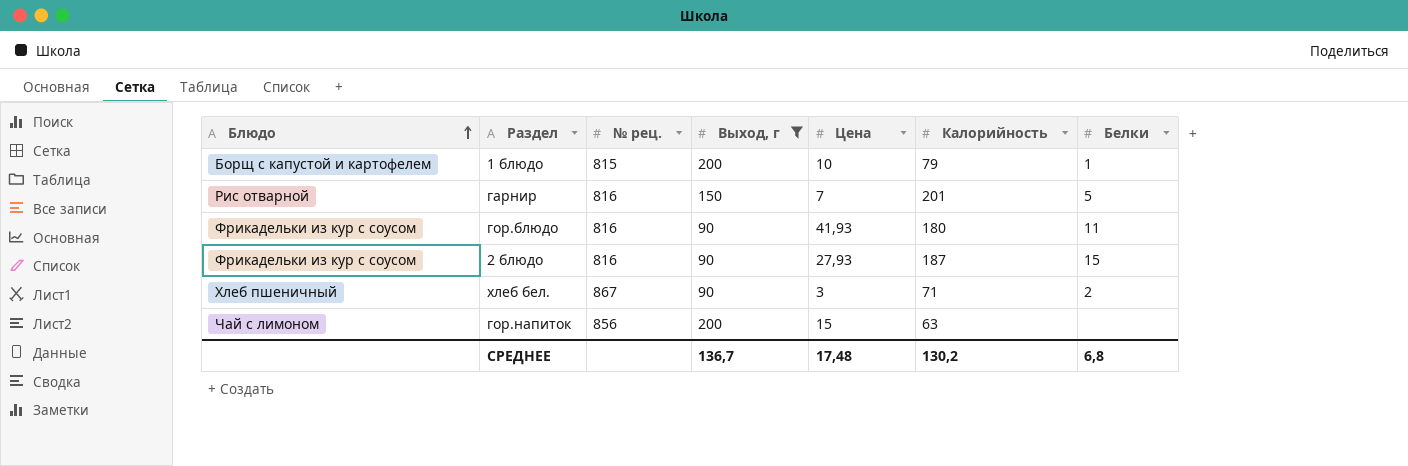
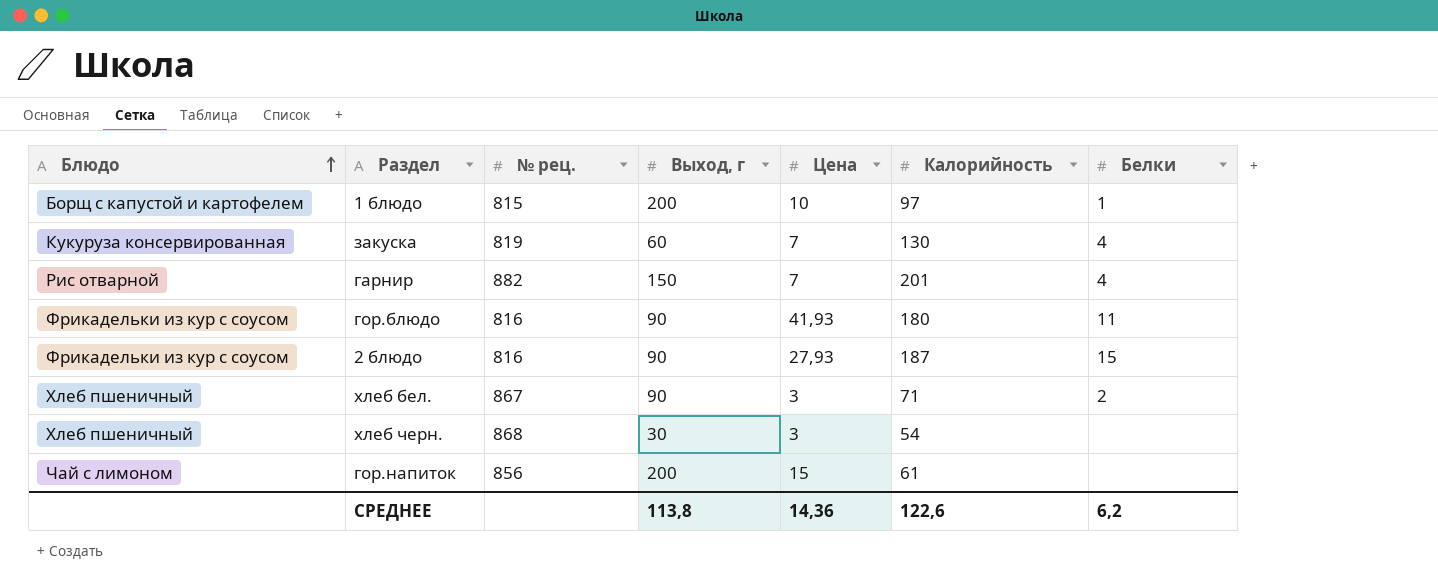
filter: Выход, г >= 90 -> none
1 блюдо | Калорийность: 79 -> 97
гарнир | № рец.: 816 -> 882
гарнир | Белки: 5 -> 4
гор.напиток | Калорийность: 63 -> 61
СРЕДНЕЕ | Выход, г: 136,7 -> 113,8
СРЕДНЕЕ | Цена: 17,48 -> 14,36
СРЕДНЕЕ | Калорийность: 130,2 -> 122,6
СРЕДНЕЕ | Белки: 6,8 -> 6,2

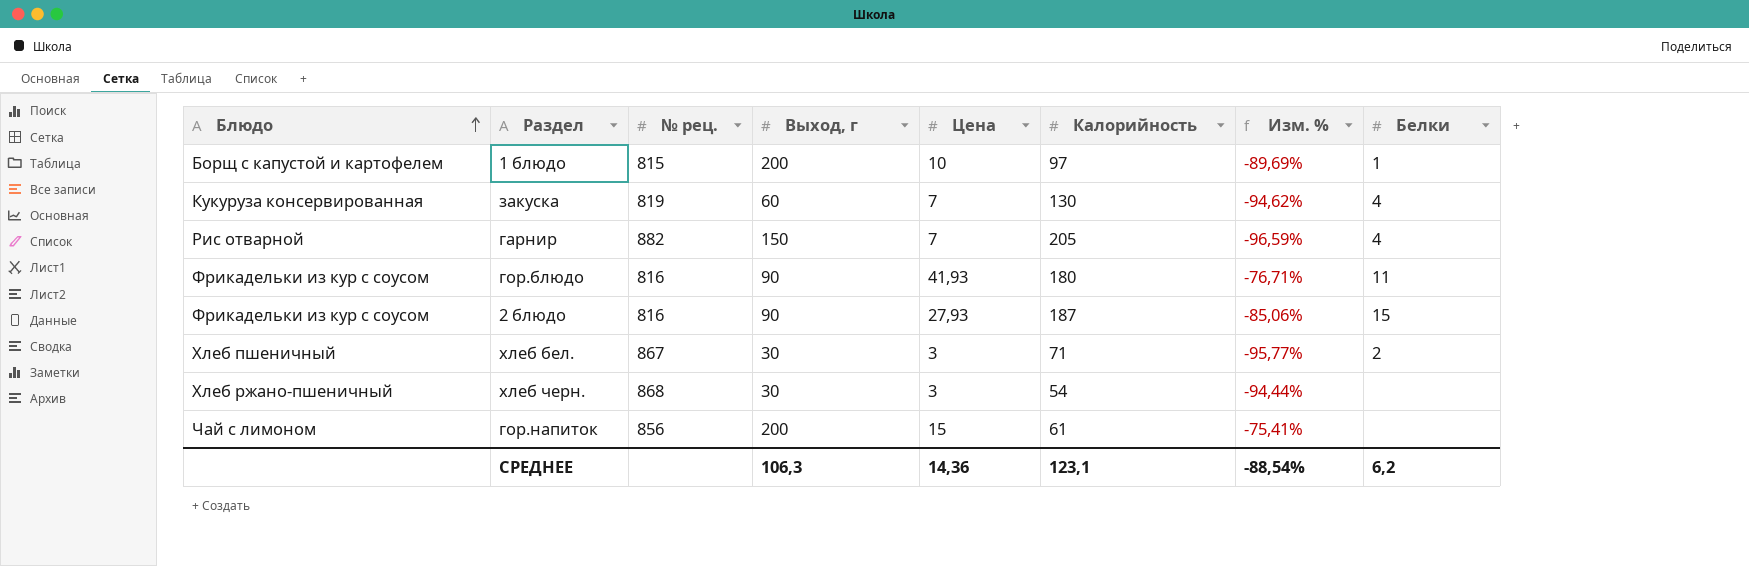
column Изм. % | formula: none -> ([Цена] - [Калорийность]) / [Калорийность]
гарнир | Калорийность: 201 -> 205
хлеб бел. | Выход, г: 90 -> 30
хлеб черн. | Блюдо: Хлеб пшеничный -> Хлеб ржано-пшеничный
СРЕДНЕЕ | Выход, г: 113,8 -> 106,3
СРЕДНЕЕ | Калорийность: 122,6 -> 123,1

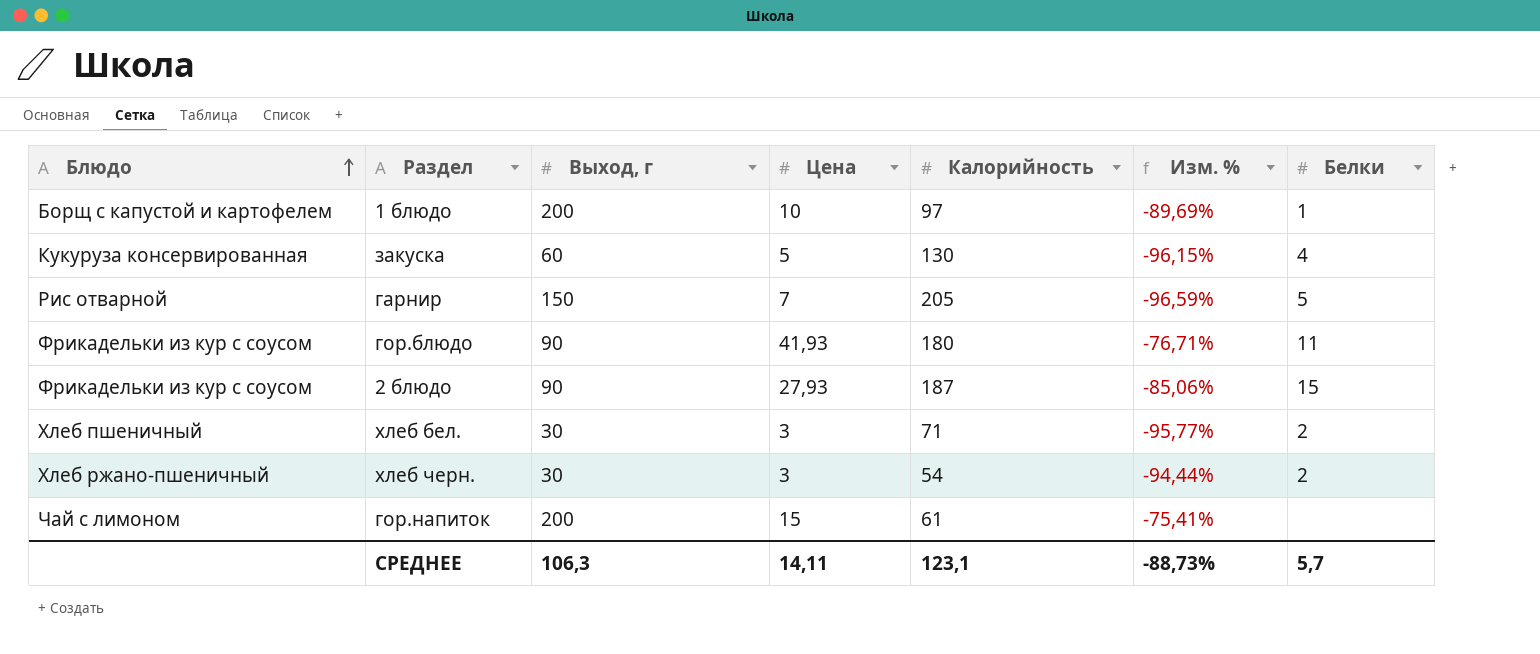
column № рец. | position: 3 -> none
закуска | Цена: 7 -> 5
закуска | Изм. %: -94,62% -> -96,15%
гарнир | Белки: 4 -> 5
хлеб черн. | Белки: none -> 2
СРЕДНЕЕ | Цена: 14,36 -> 14,11
СРЕДНЕЕ | Изм. %: -88,54% -> -88,73%
СРЕДНЕЕ | Белки: 6,2 -> 5,7

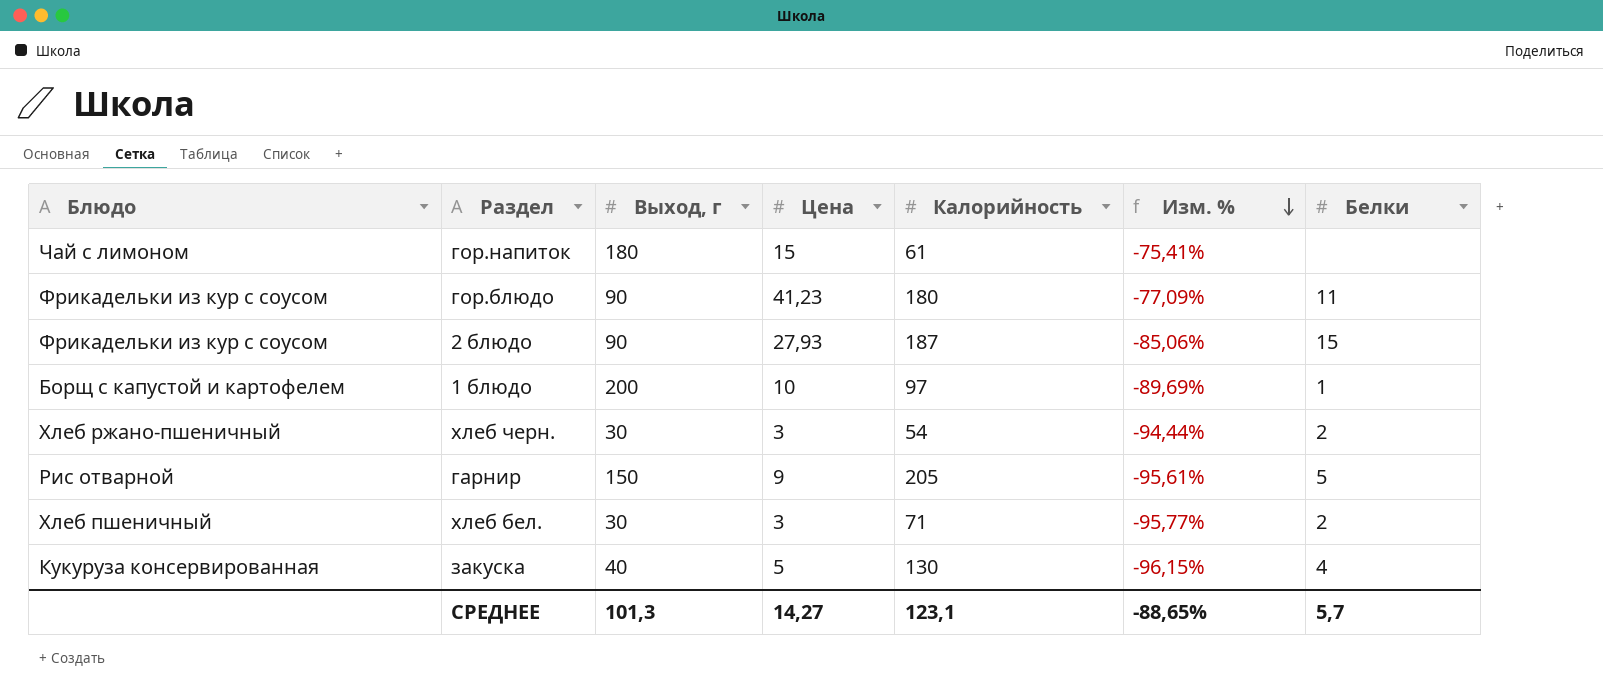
row order: Блюдо ascending -> Изм. % descending
гор.напиток | Выход, г: 200 -> 180
гор.блюдо | Цена: 41,93 -> 41,23
гор.блюдо | Изм. %: -76,71% -> -77,09%
гарнир | Цена: 7 -> 9
гарнир | Изм. %: -96,59% -> -95,61%
закуска | Выход, г: 60 -> 40
СРЕДНЕЕ | Выход, г: 106,3 -> 101,3
СРЕДНЕЕ | Цена: 14,11 -> 14,27
СРЕДНЕЕ | Изм. %: -88,73% -> -88,65%

